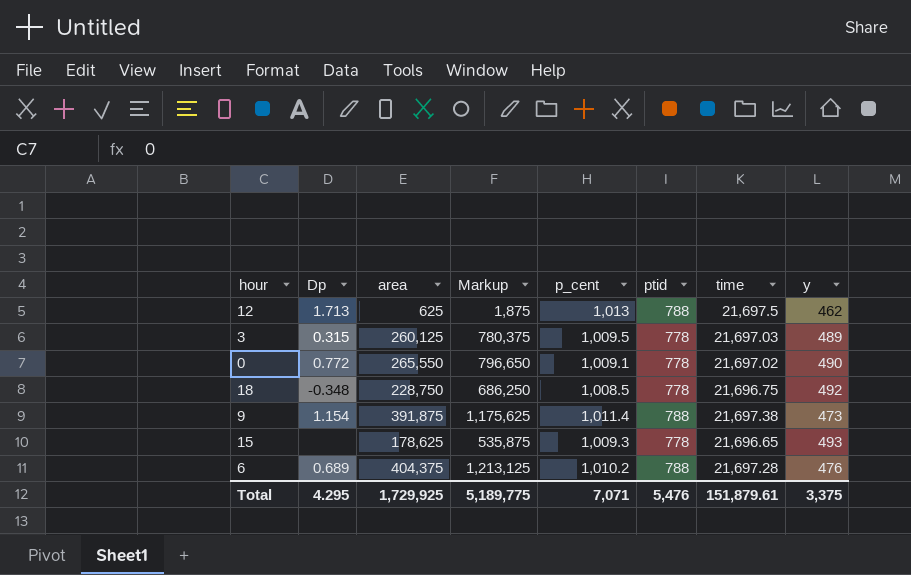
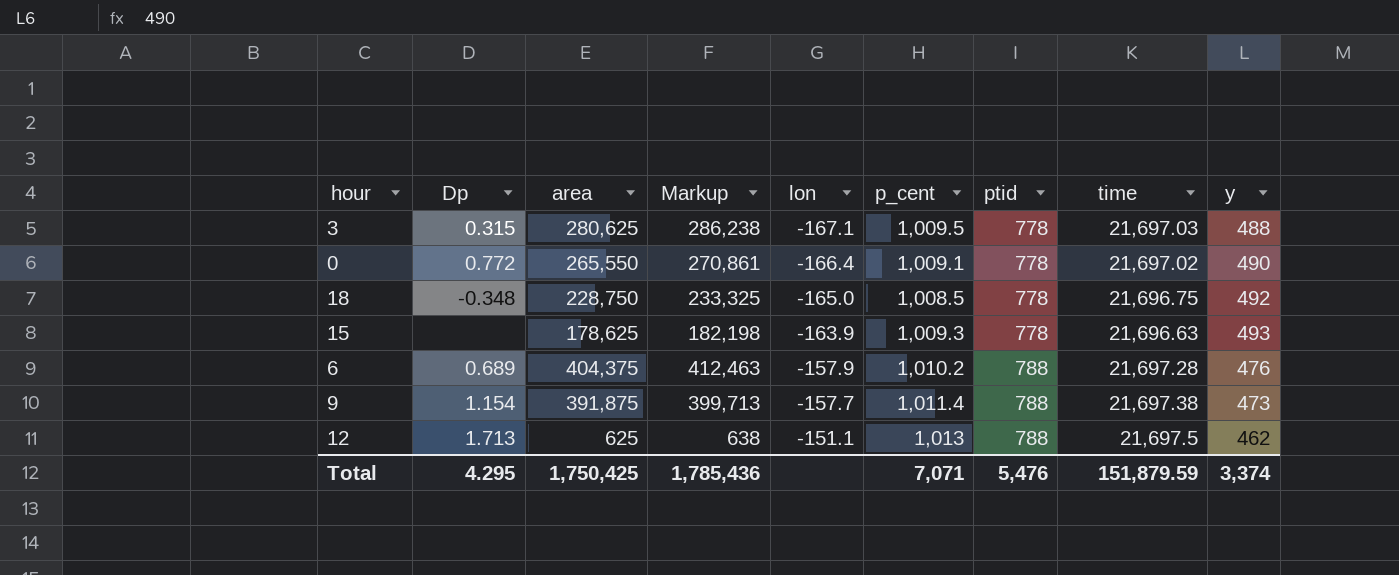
row order: none -> lon ascending
column Markup | formula: [area] * 3 -> [area] * 1.02
column lon | position: none -> 5
3 | area: 260,125 -> 280,625
3 | y: 489 -> 488
15 | time: 21,696.65 -> 21,696.63
Total | area: 1,729,925 -> 1,750,425
Total | Markup: 5,189,775 -> 1,785,436
Total | time: 151,879.61 -> 151,879.59
Total | y: 3,375 -> 3,374

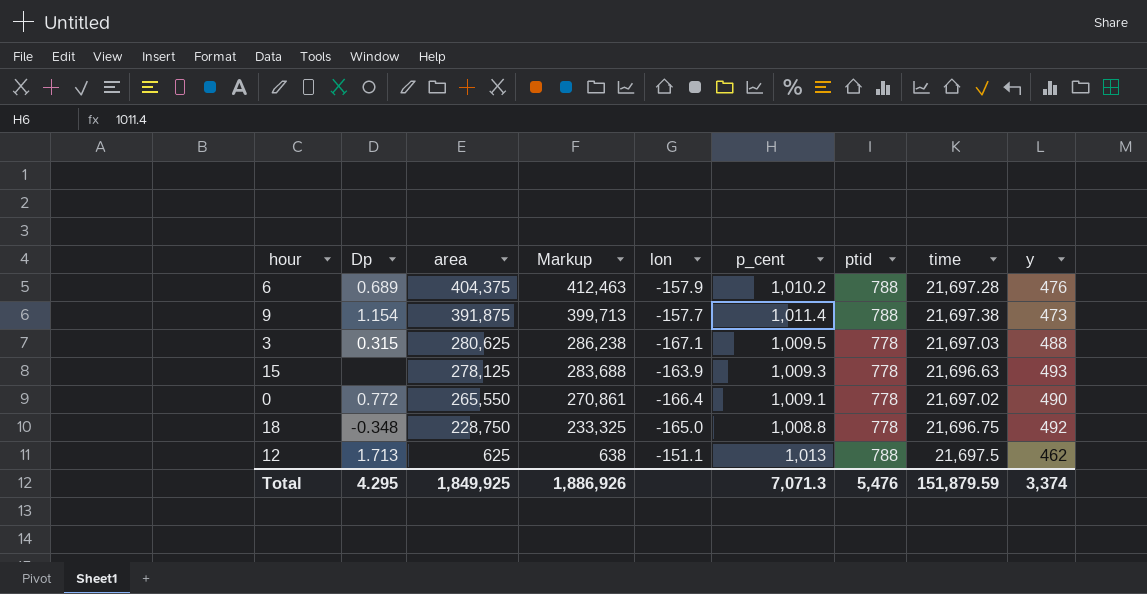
row order: lon ascending -> area descending
15 | area: 178,625 -> 278,125
15 | Markup: 182,198 -> 283,688
18 | p_cent: 1,008.5 -> 1,008.8
Total | area: 1,750,425 -> 1,849,925
Total | Markup: 1,785,436 -> 1,886,926
Total | p_cent: 7,071 -> 7,071.3

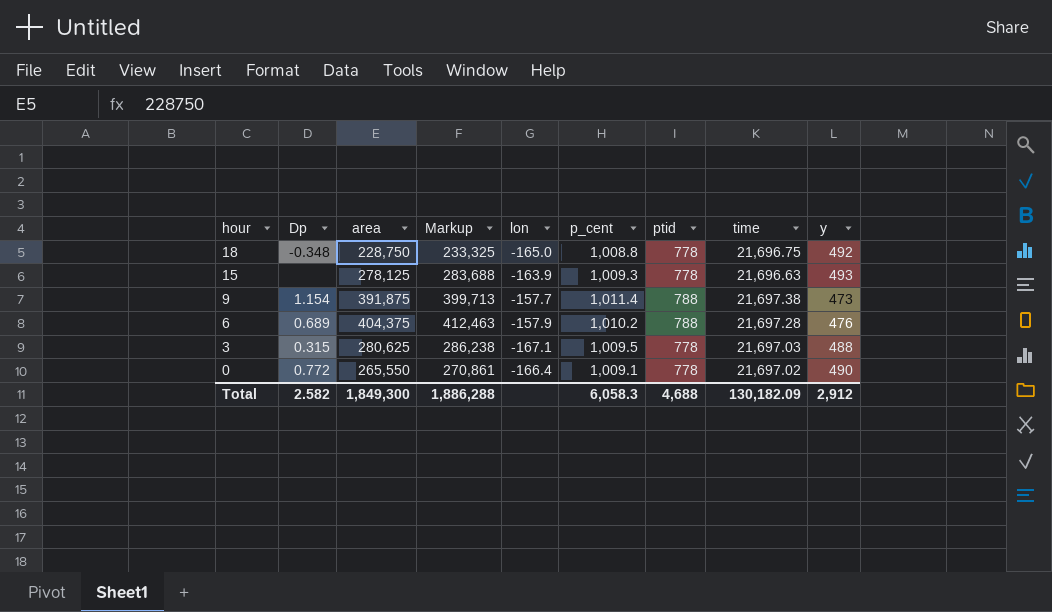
row order: area descending -> hour descending
row 12: 1.713 | 625 | 638 | -151.1 | 1,013 | 788 | 21,697.5 | 462 -> none
Total | Dp: 4.295 -> 2.582
Total | area: 1,849,925 -> 1,849,300
Total | Markup: 1,886,926 -> 1,886,288
Total | p_cent: 7,071.3 -> 6,058.3
Total | ptid: 5,476 -> 4,688
Total | time: 151,879.59 -> 130,182.09
Total | y: 3,374 -> 2,912

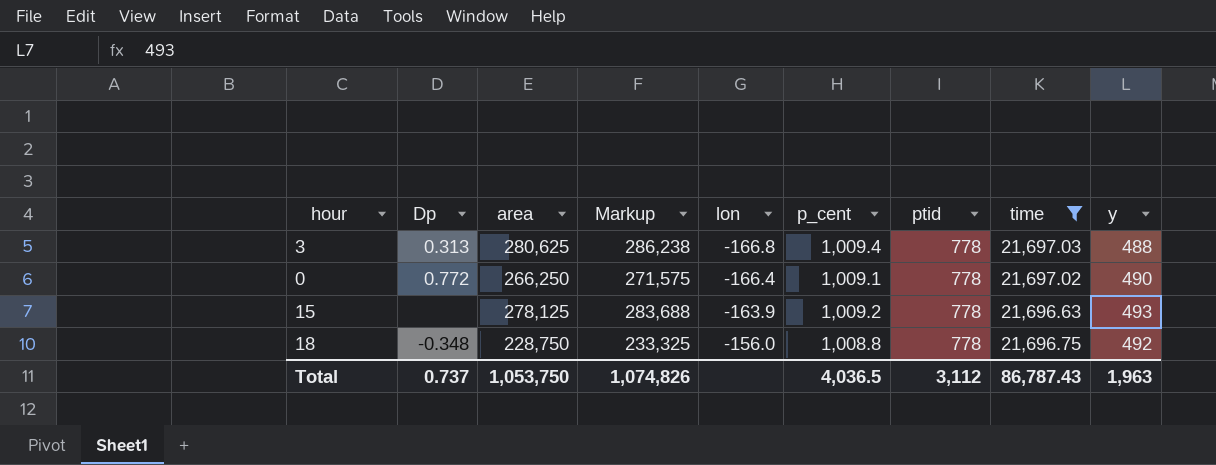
filter: none -> time <= 21,697.03
row order: hour descending -> lon ascending
3 | Dp: 0.315 -> 0.313
3 | lon: -167.1 -> -166.8
3 | p_cent: 1,009.5 -> 1,009.4
0 | area: 265,550 -> 266,250
0 | Markup: 270,861 -> 271,575
15 | p_cent: 1,009.3 -> 1,009.2
18 | lon: -165.0 -> -156.0
Total | Dp: 2.582 -> 0.737
Total | area: 1,849,300 -> 1,053,750
Total | Markup: 1,886,288 -> 1,074,826
Total | p_cent: 6,058.3 -> 4,036.5
Total | ptid: 4,688 -> 3,112
Total | time: 130,182.09 -> 86,787.43
Total | y: 2,912 -> 1,963

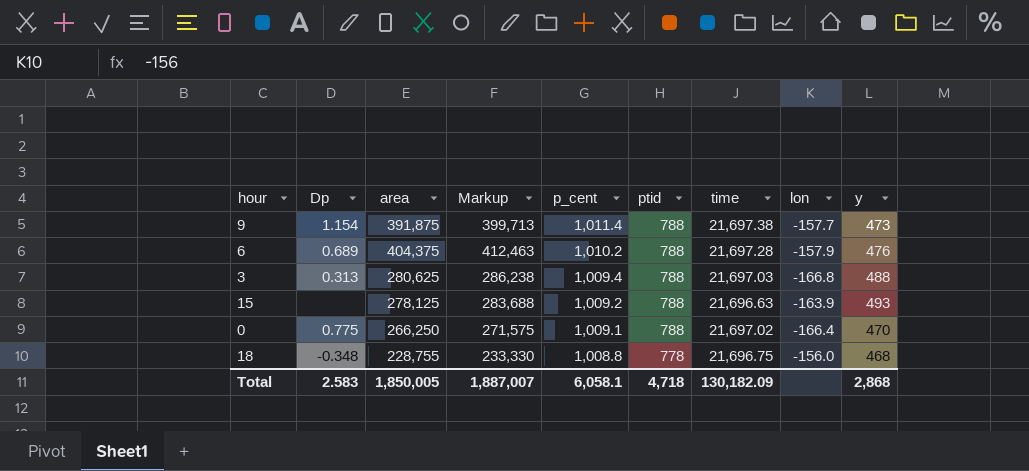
filter: time <= 21,697.03 -> none
row order: lon ascending -> p_cent descending
column lon | position: 5 -> 8
3 | ptid: 778 -> 788
15 | ptid: 778 -> 788
0 | Dp: 0.772 -> 0.775
0 | ptid: 778 -> 788
0 | y: 490 -> 470
18 | area: 228,750 -> 228,755
18 | Markup: 233,325 -> 233,330
18 | y: 492 -> 468
Total | Dp: 0.737 -> 2.583
Total | area: 1,053,750 -> 1,850,005
Total | Markup: 1,074,826 -> 1,887,007
Total | p_cent: 4,036.5 -> 6,058.1
Total | ptid: 3,112 -> 4,718
Total | time: 86,787.43 -> 130,182.09
Total | y: 1,963 -> 2,868

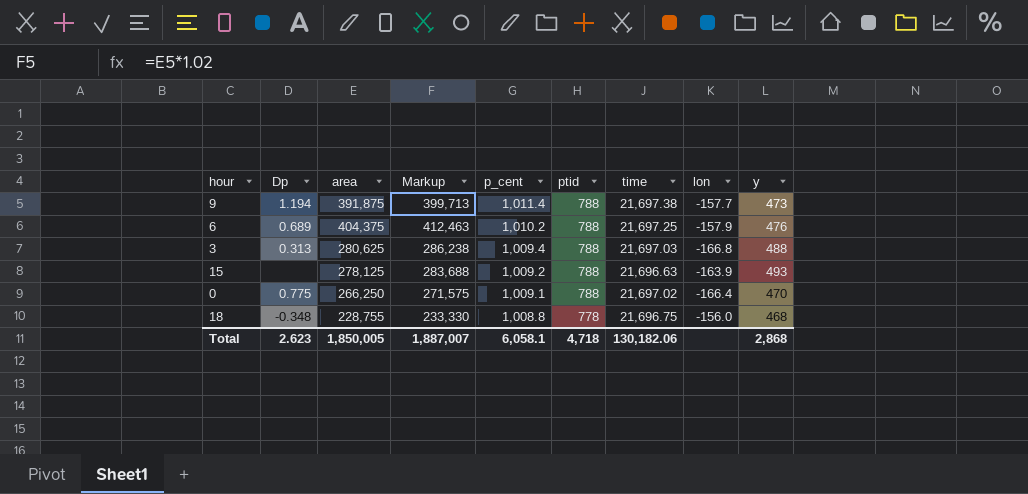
9 | Dp: 1.154 -> 1.194
6 | time: 21,697.28 -> 21,697.25
Total | Dp: 2.583 -> 2.623
Total | time: 130,182.09 -> 130,182.06

